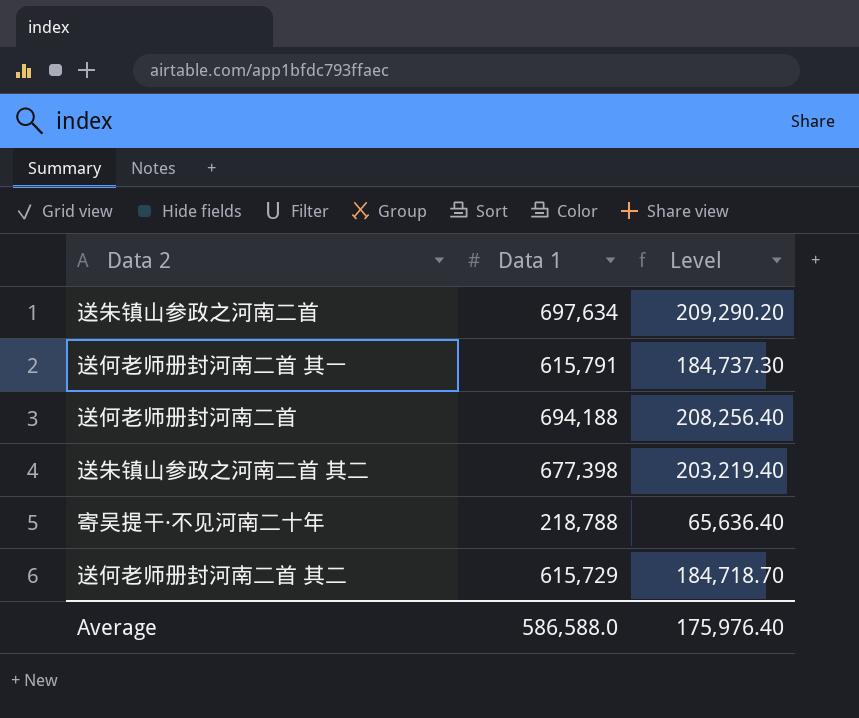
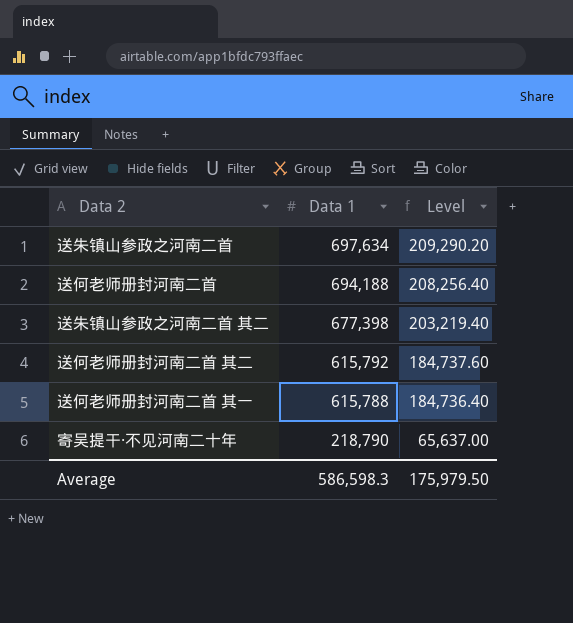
row order: none -> Data 1 descending
送何老师册封河南二首 其二 | Data 1: 615,729 -> 615,792
送何老师册封河南二首 其二 | Level: 184,718.70 -> 184,737.60
送何老师册封河南二首 其一 | Data 1: 615,791 -> 615,788
送何老师册封河南二首 其一 | Level: 184,737.30 -> 184,736.40
寄吴提干·不见河南二十年 | Data 1: 218,788 -> 218,790
寄吴提干·不见河南二十年 | Level: 65,636.40 -> 65,637.00
Average | Data 1: 586,588.0 -> 586,598.3
Average | Level: 175,976.40 -> 175,979.50

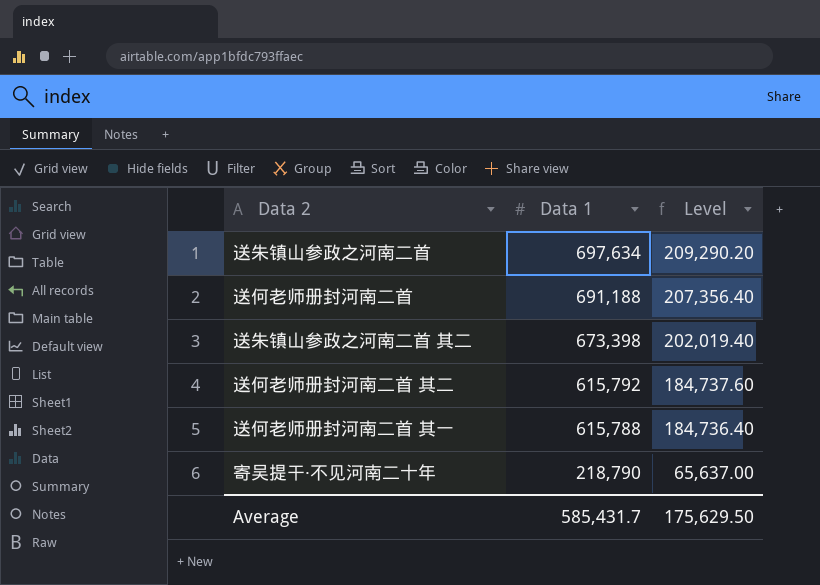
送何老师册封河南二首 | Data 1: 694,188 -> 691,188
送何老师册封河南二首 | Level: 208,256.40 -> 207,356.40
送朱镇山参政之河南二首 其二 | Data 1: 677,398 -> 673,398
送朱镇山参政之河南二首 其二 | Level: 203,219.40 -> 202,019.40
Average | Data 1: 586,598.3 -> 585,431.7
Average | Level: 175,979.50 -> 175,629.50

